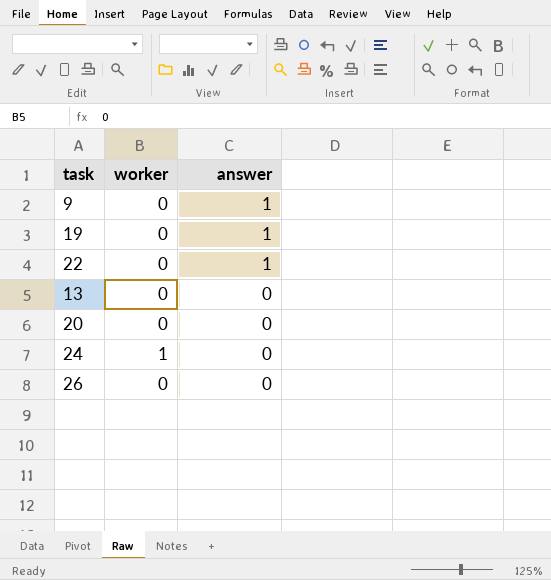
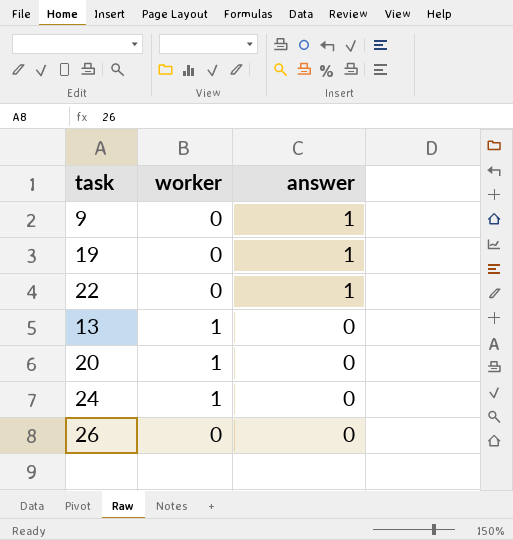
13 | worker: 0 -> 1
20 | worker: 0 -> 1

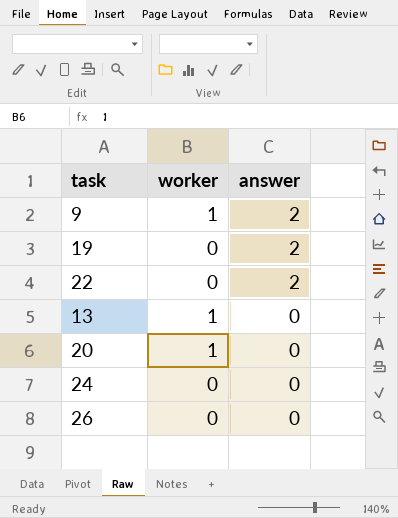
9 | worker: 0 -> 1
9 | answer: 1 -> 2
19 | answer: 1 -> 2
22 | answer: 1 -> 2
24 | worker: 1 -> 0

